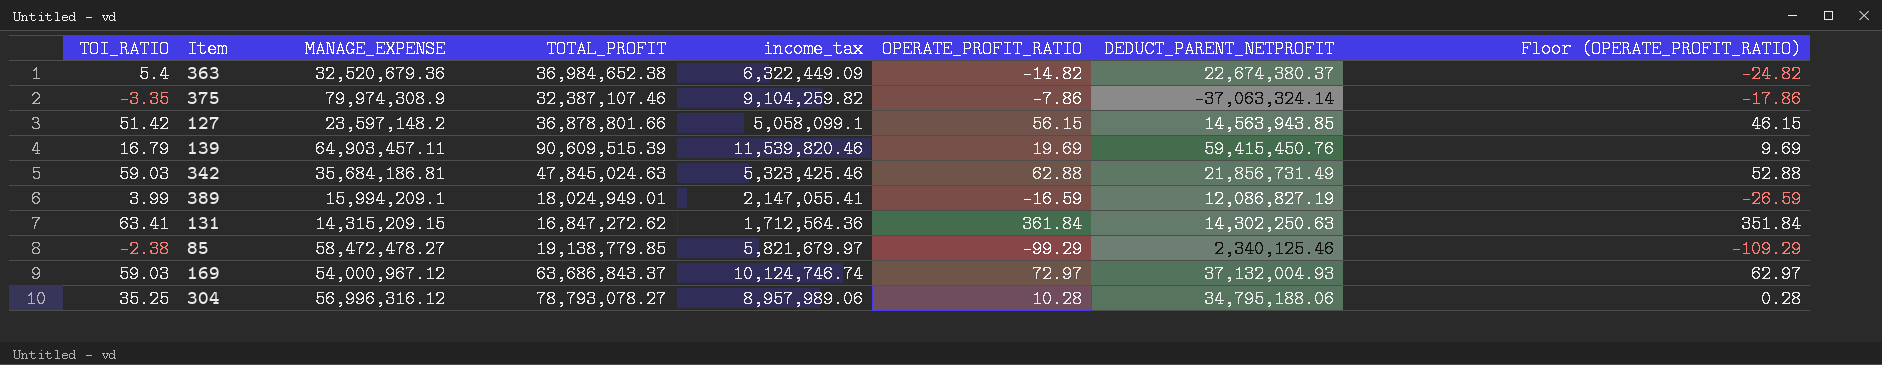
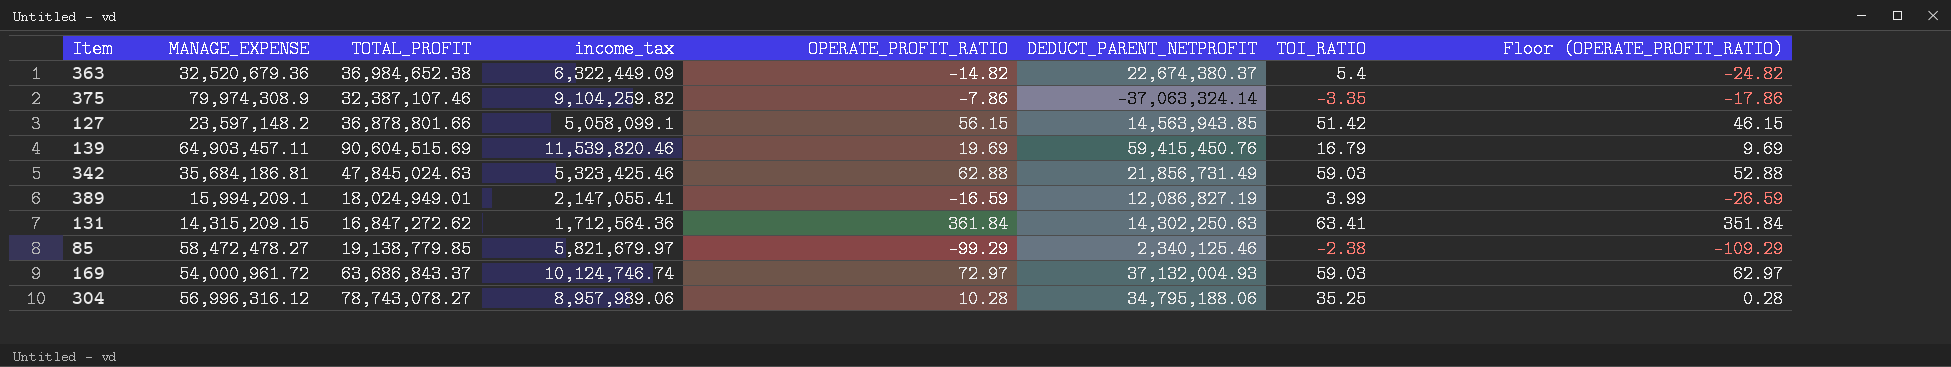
column TOI_RATIO | position: 1 -> 7
139 | TOTAL_PROFIT: 90,609,515.39 -> 90,604,515.69
169 | MANAGE_EXPENSE: 54,000,967.12 -> 54,000,961.72
304 | TOTAL_PROFIT: 78,793,078.27 -> 78,743,078.27

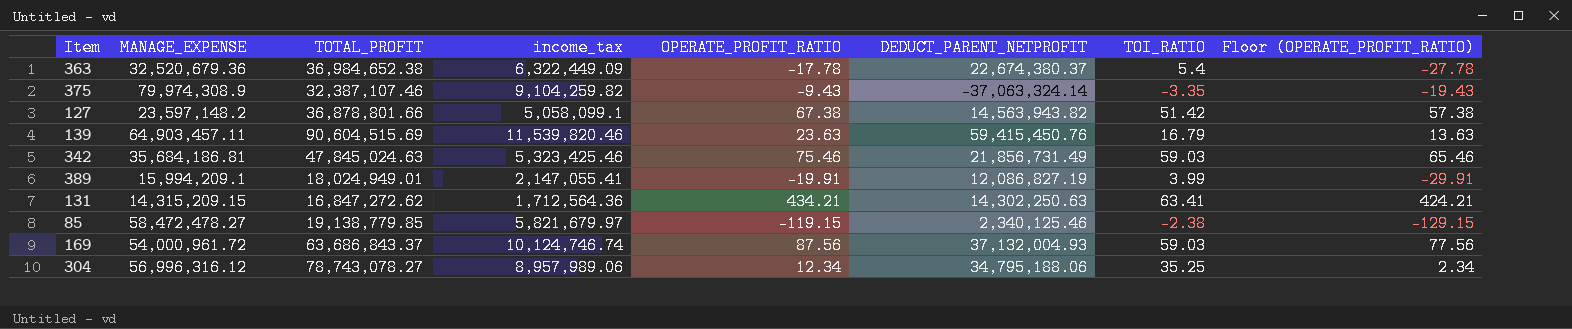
363 | OPERATE_PROFIT_RATIO: -14.82 -> -17.78
363 | Floor (OPERATE_PROFIT_RATIO): -24.82 -> -27.78
375 | OPERATE_PROFIT_RATIO: -7.86 -> -9.43
375 | Floor (OPERATE_PROFIT_RATIO): -17.86 -> -19.43
127 | OPERATE_PROFIT_RATIO: 56.15 -> 67.38
127 | DEDUCT_PARENT_NETPROFIT: 14,563,943.85 -> 14,563,943.82
127 | Floor (OPERATE_PROFIT_RATIO): 46.15 -> 57.38
139 | OPERATE_PROFIT_RATIO: 19.69 -> 23.63
139 | Floor (OPERATE_PROFIT_RATIO): 9.69 -> 13.63
342 | OPERATE_PROFIT_RATIO: 62.88 -> 75.46
342 | Floor (OPERATE_PROFIT_RATIO): 52.88 -> 65.46
389 | OPERATE_PROFIT_RATIO: -16.59 -> -19.91
389 | Floor (OPERATE_PROFIT_RATIO): -26.59 -> -29.91
131 | OPERATE_PROFIT_RATIO: 361.84 -> 434.21
131 | Floor (OPERATE_PROFIT_RATIO): 351.84 -> 424.21
85 | OPERATE_PROFIT_RATIO: -99.29 -> -119.15
85 | Floor (OPERATE_PROFIT_RATIO): -109.29 -> -129.15
169 | OPERATE_PROFIT_RATIO: 72.97 -> 87.56
169 | Floor (OPERATE_PROFIT_RATIO): 62.97 -> 77.56
304 | OPERATE_PROFIT_RATIO: 10.28 -> 12.34
304 | Floor (OPERATE_PROFIT_RATIO): 0.28 -> 2.34

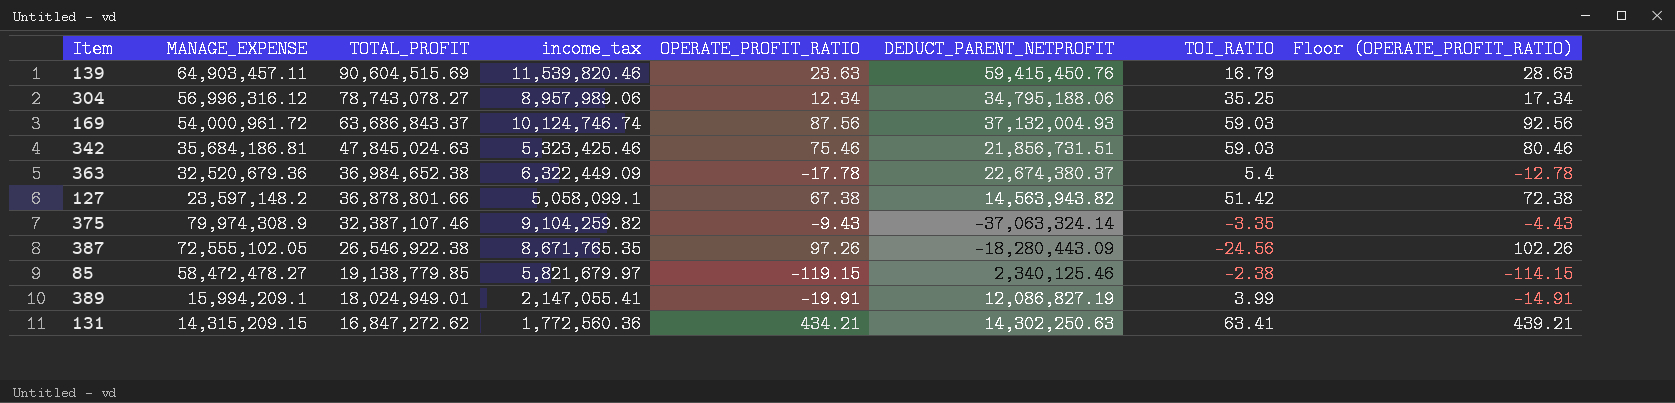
row order: none -> TOTAL_PROFIT descending
column Floor (OPERATE_PROFIT_RATIO) | formula: [OPERATE_PROFIT_RATIO] - 10 -> [OPERATE_PROFIT_RATIO] + 5
342 | DEDUCT_PARENT_NETPROFIT: 21,856,731.49 -> 21,856,731.51
row 387: none -> 72,555,102.05 | 26,546,922.38 | 8,671,765.35 | 97.26 | -18,280,443.09 | -24.56 | 102.26
131 | income_tax: 1,712,564.36 -> 1,772,560.36

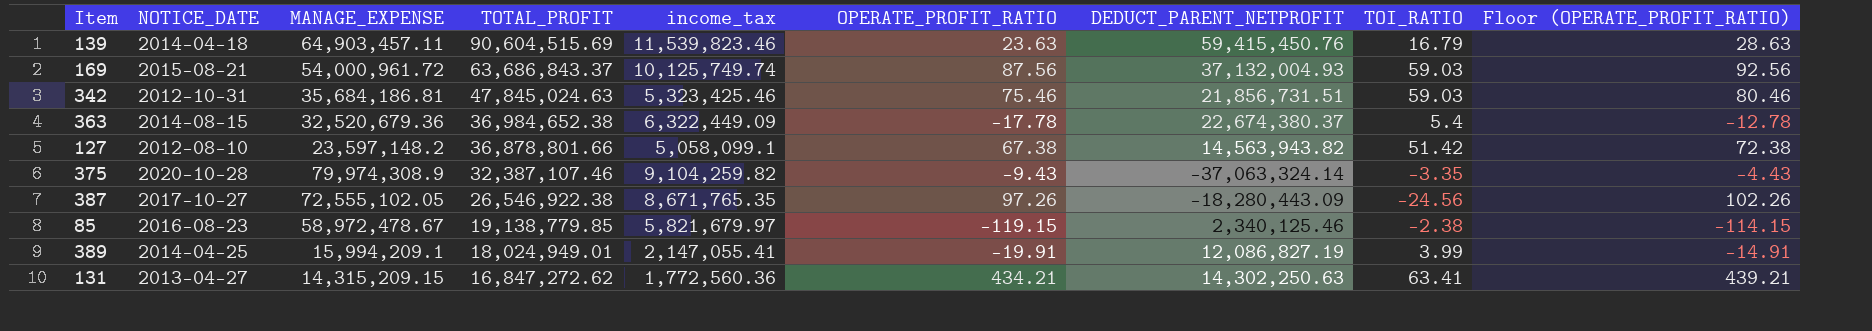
column NOTICE_DATE | position: none -> 2
row 304: 56,996,316.12 | 78,743,078.27 | 8,957,989.06 | 12.34 | 34,795,188.06 | 35.25 | 17.34 -> none
139 | income_tax: 11,539,820.46 -> 11,539,823.46
169 | income_tax: 10,124,746.74 -> 10,125,749.74
85 | MANAGE_EXPENSE: 58,472,478.27 -> 58,972,478.67

